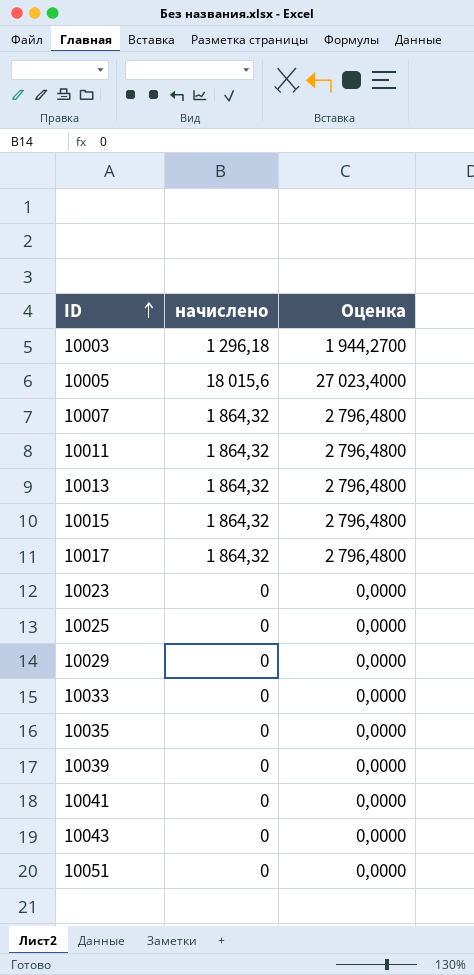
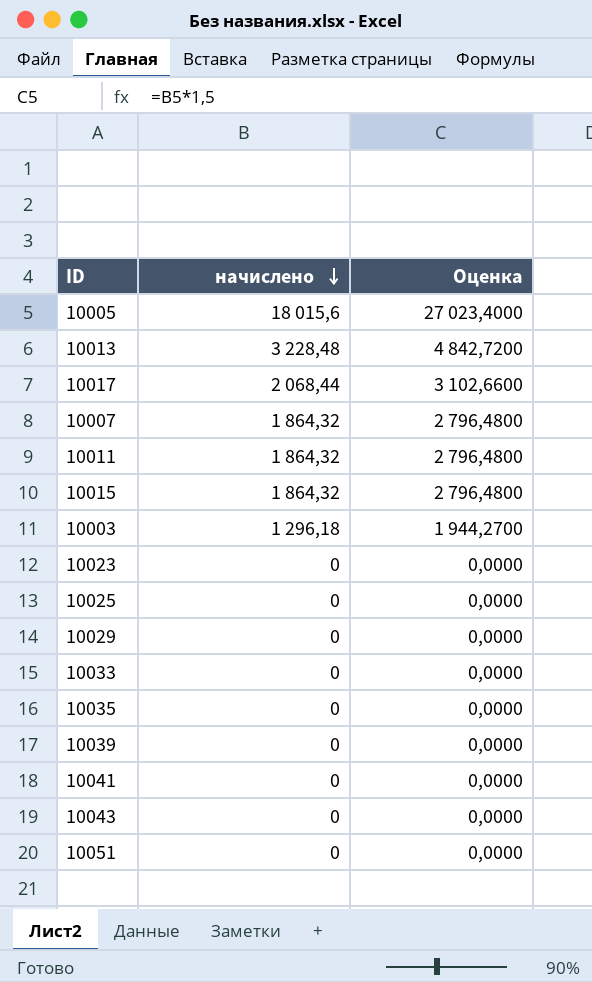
row order: ID ascending -> начислено descending
10013 | начислено: 1 864,32 -> 3 228,48
10013 | Оценка: 2 796,4800 -> 4 842,7200
10017 | начислено: 1 864,32 -> 2 068,44
10017 | Оценка: 2 796,4800 -> 3 102,6600

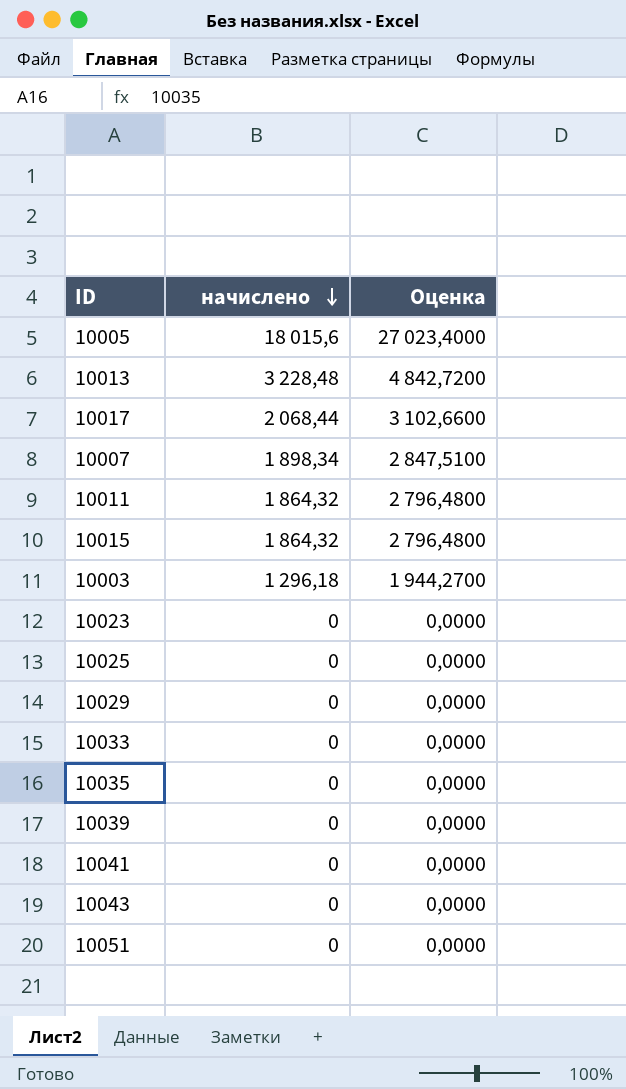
10007 | начислено: 1 864,32 -> 1 898,34
10007 | Оценка: 2 796,4800 -> 2 847,5100

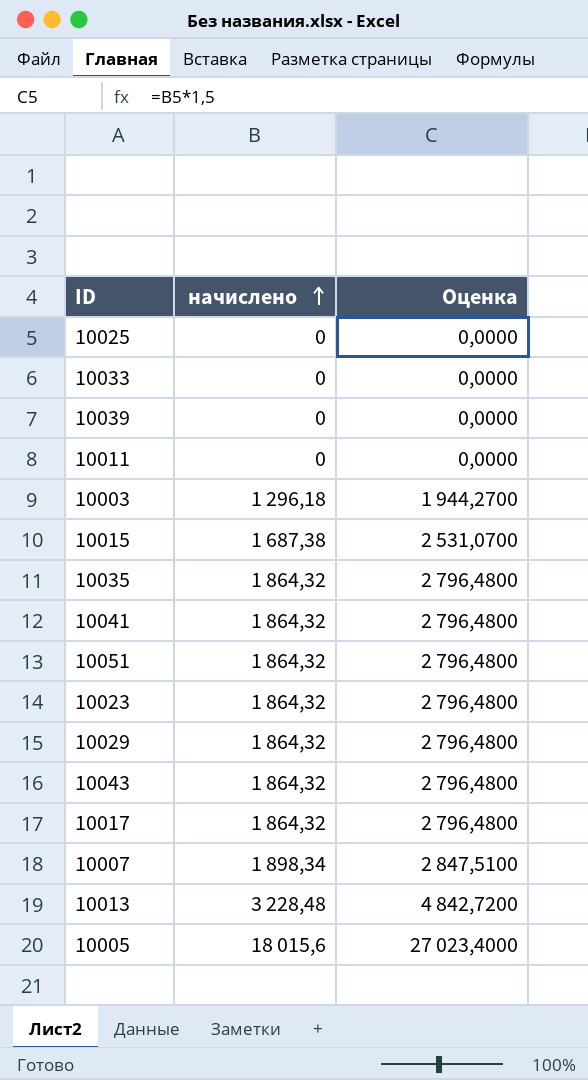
row order: начислено descending -> начислено ascending
10011 | начислено: 1 864,32 -> 0
10011 | Оценка: 2 796,4800 -> 0,0000
10015 | начислено: 1 864,32 -> 1 687,38
10015 | Оценка: 2 796,4800 -> 2 531,0700
10035 | начислено: 0 -> 1 864,32
10035 | Оценка: 0,0000 -> 2 796,4800
10041 | начислено: 0 -> 1 864,32
10041 | Оценка: 0,0000 -> 2 796,4800
10051 | начислено: 0 -> 1 864,32
10051 | Оценка: 0,0000 -> 2 796,4800
10023 | начислено: 0 -> 1 864,32
10023 | Оценка: 0,0000 -> 2 796,4800
10029 | начислено: 0 -> 1 864,32
10029 | Оценка: 0,0000 -> 2 796,4800
10043 | начислено: 0 -> 1 864,32
10043 | Оценка: 0,0000 -> 2 796,4800
10017 | начислено: 2 068,44 -> 1 864,32
10017 | Оценка: 3 102,6600 -> 2 796,4800

